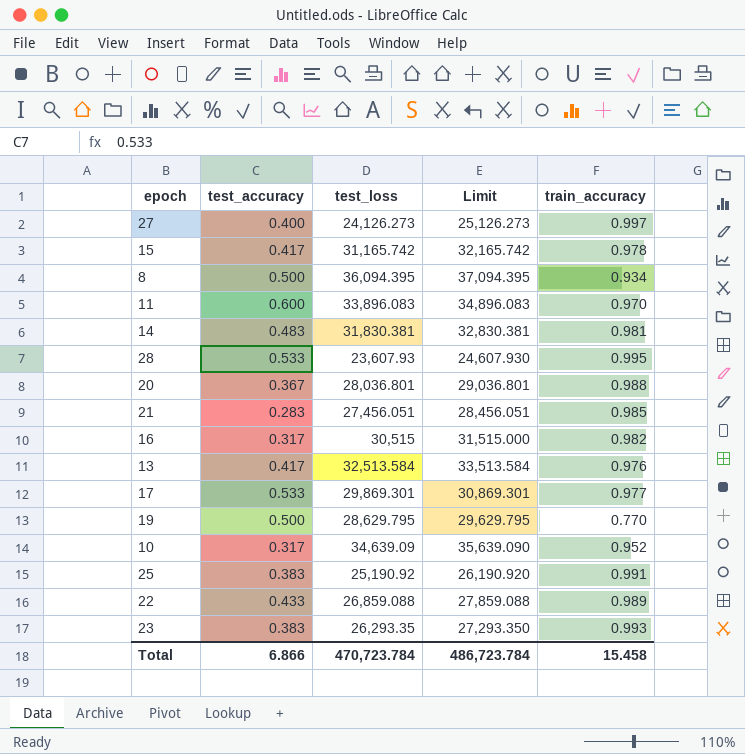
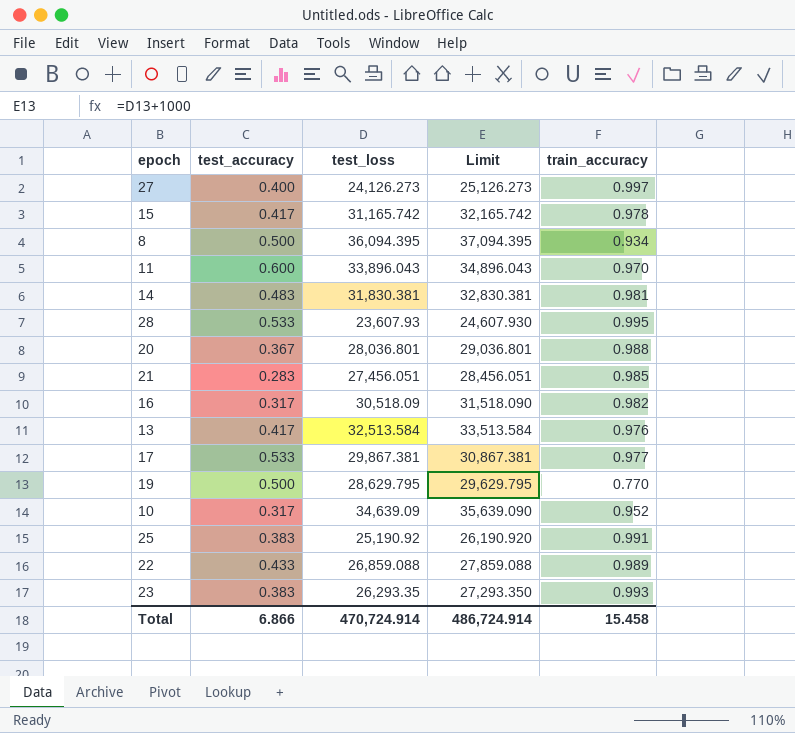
11 | test_loss: 33,896.083 -> 33,896.043
11 | Limit: 34,896.083 -> 34,896.043
16 | test_loss: 30,515 -> 30,518.09
16 | Limit: 31,515.000 -> 31,518.090
17 | test_loss: 29,869.301 -> 29,867.381
17 | Limit: 30,869.301 -> 30,867.381
Total | test_loss: 470,723.784 -> 470,724.914
Total | Limit: 486,723.784 -> 486,724.914

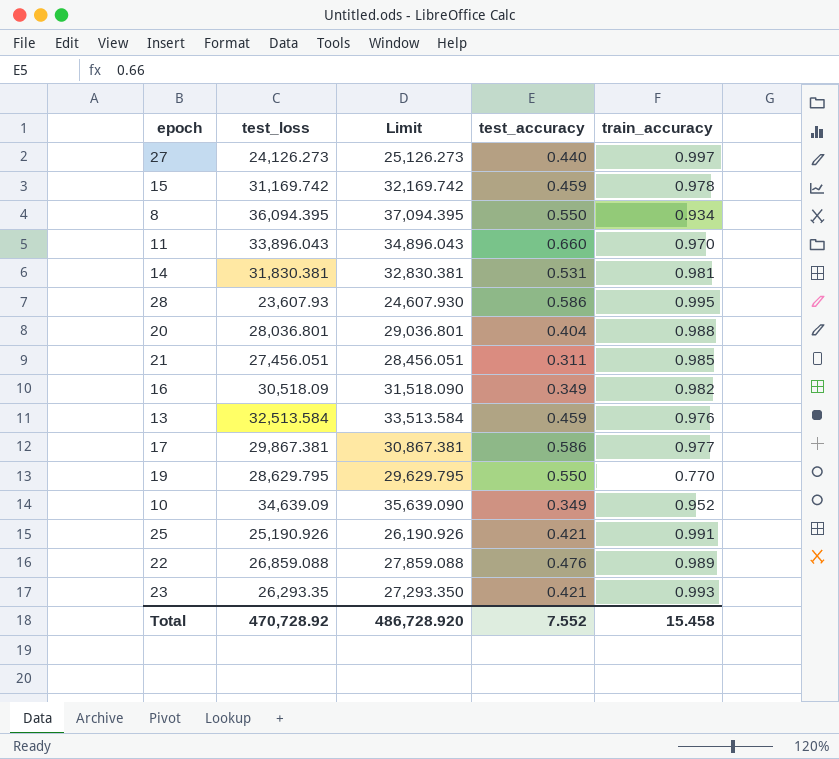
column test_accuracy | position: 2 -> 4
27 | test_accuracy: 0.400 -> 0.440
15 | test_loss: 31,165.742 -> 31,169.742
15 | Limit: 32,165.742 -> 32,169.742
15 | test_accuracy: 0.417 -> 0.459
8 | test_accuracy: 0.500 -> 0.550
11 | test_accuracy: 0.600 -> 0.660
14 | test_accuracy: 0.483 -> 0.531
28 | test_accuracy: 0.533 -> 0.586
20 | test_accuracy: 0.367 -> 0.404
21 | test_accuracy: 0.283 -> 0.311
16 | test_accuracy: 0.317 -> 0.349
13 | test_accuracy: 0.417 -> 0.459
17 | test_accuracy: 0.533 -> 0.586
19 | test_accuracy: 0.500 -> 0.550
10 | test_accuracy: 0.317 -> 0.349
25 | test_loss: 25,190.92 -> 25,190.926
25 | Limit: 26,190.920 -> 26,190.926
25 | test_accuracy: 0.383 -> 0.421
22 | test_accuracy: 0.433 -> 0.476
23 | test_accuracy: 0.383 -> 0.421
Total | test_loss: 470,724.914 -> 470,728.92
Total | Limit: 486,724.914 -> 486,728.920
Total | test_accuracy: 6.866 -> 7.552

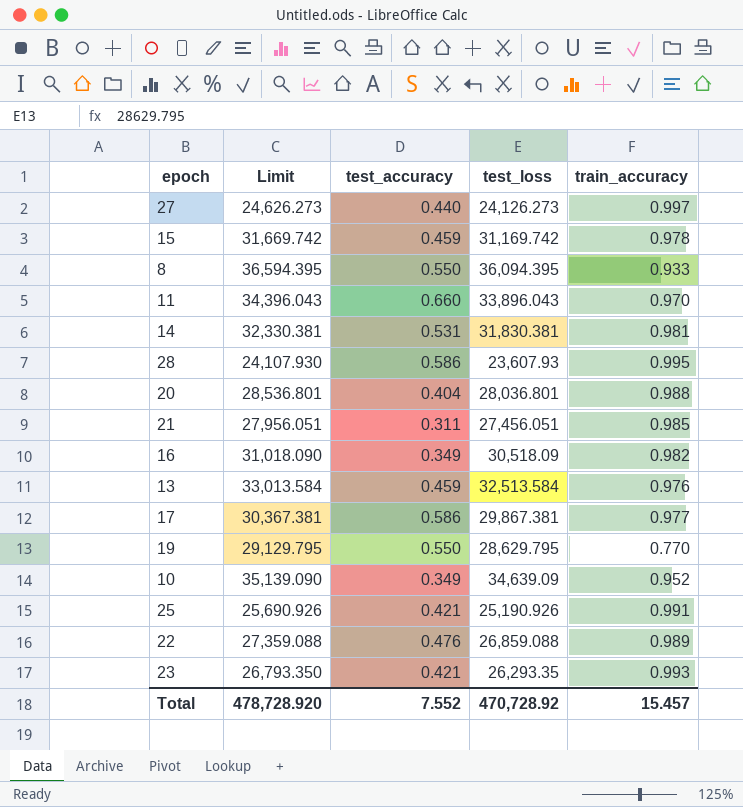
column Limit | formula: [test_loss] + 1000 -> [test_loss] + 500
column test_loss | position: 2 -> 4
8 | train_accuracy: 0.934 -> 0.933
Total | Limit: 486,728.920 -> 478,728.920
Total | train_accuracy: 15.458 -> 15.457

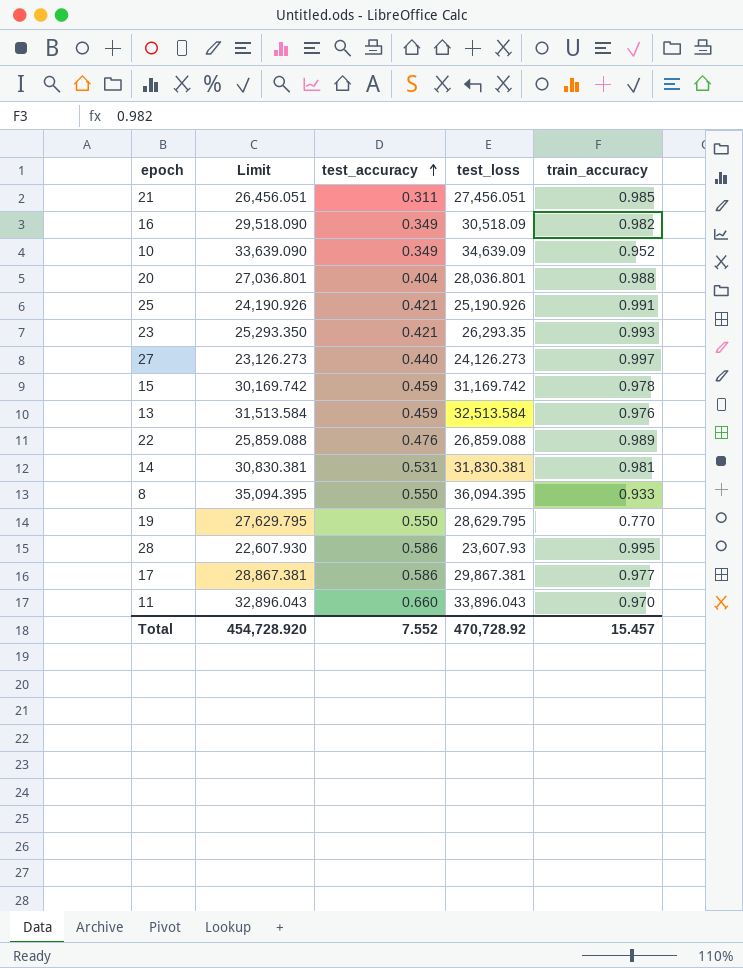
row order: none -> test_accuracy ascending
column Limit | formula: [test_loss] + 500 -> [test_loss] - 1000
Total | Limit: 478,728.920 -> 454,728.920

